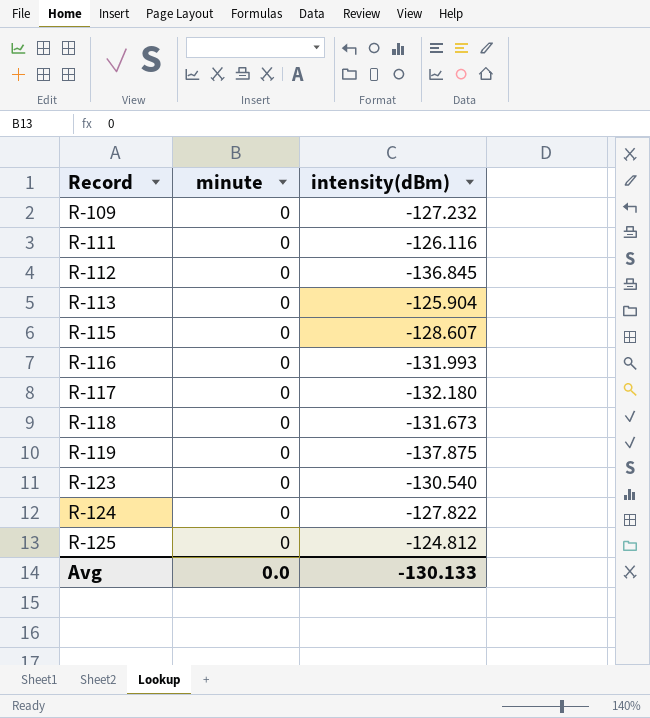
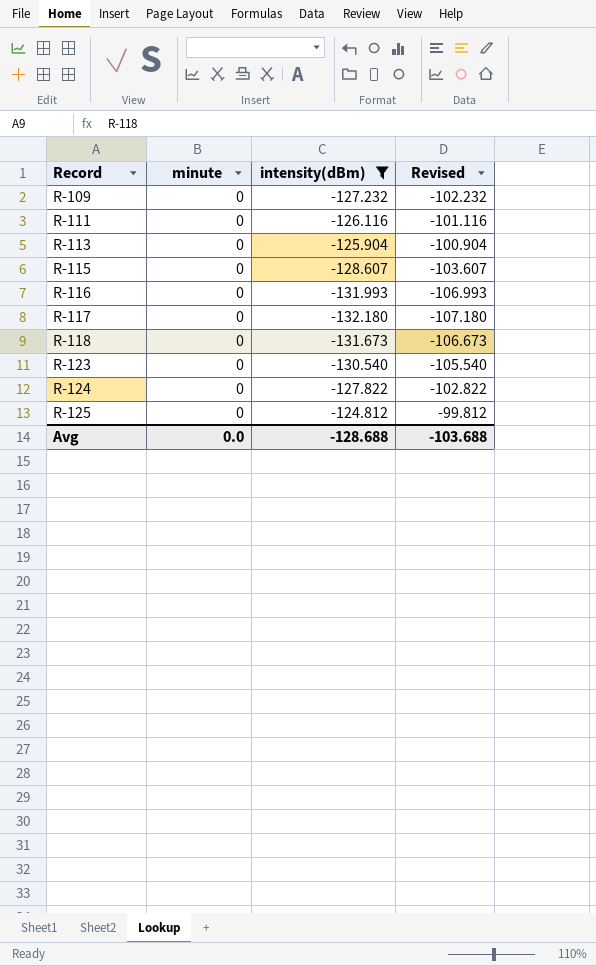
filter: none -> intensity(dBm) >= -132.180
column Revised | formula: none -> [intensity(dBm)] + 25
Avg | intensity(dBm): -130.133 -> -128.688

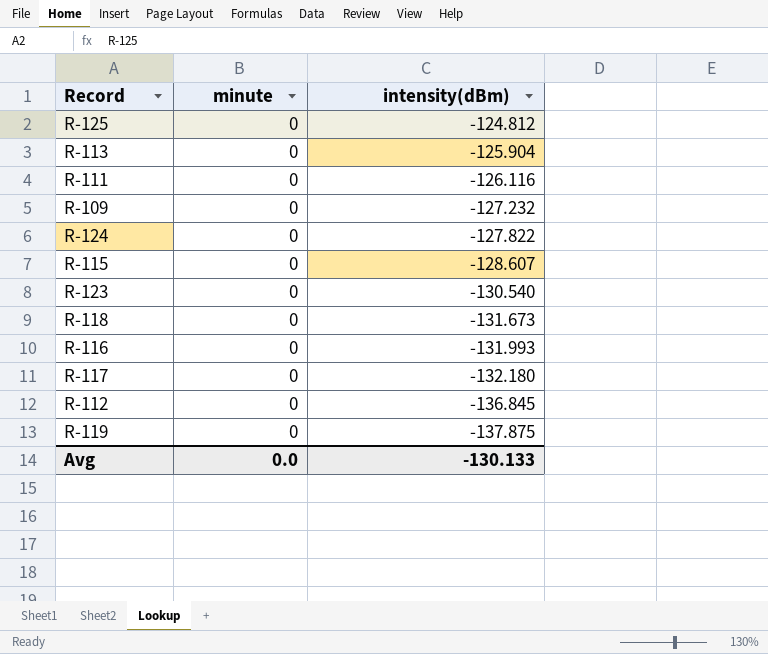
filter: intensity(dBm) >= -132.180 -> none
row order: Record ascending -> intensity(dBm) descending
column Revised | formula: [intensity(dBm)] + 25 -> none
Avg | intensity(dBm): -128.688 -> -130.133

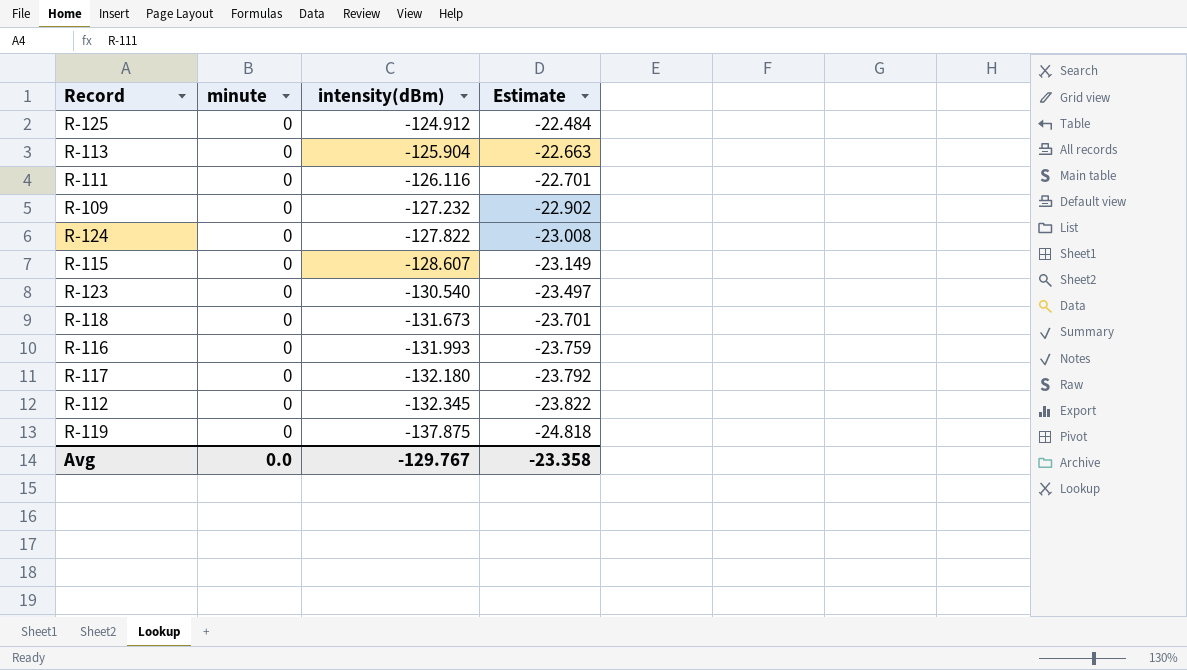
column Estimate | formula: none -> [intensity(dBm)] * 0.18
R-125 | intensity(dBm): -124.812 -> -124.912
R-112 | intensity(dBm): -136.845 -> -132.345
Avg | intensity(dBm): -130.133 -> -129.767

